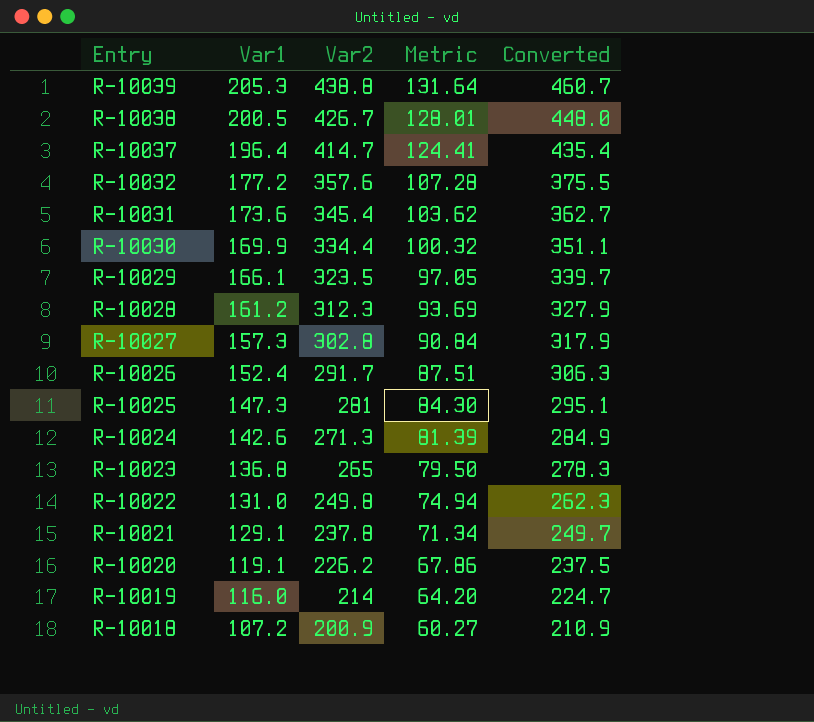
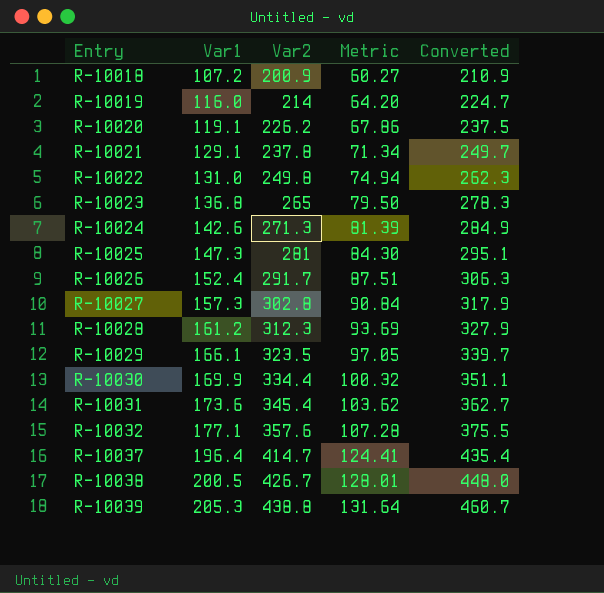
row order: Entry descending -> Entry ascending
R-10032 | Var1: 177.2 -> 177.1

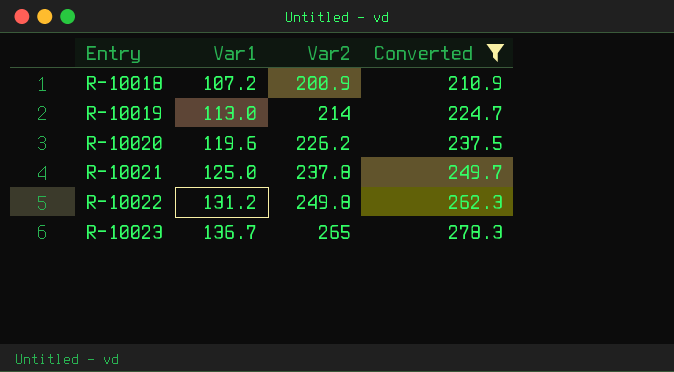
filter: none -> Converted <= 278.3
column Metric | formula: [Var2] * 0.3 -> none
R-10019 | Var1: 116.0 -> 113.0
R-10020 | Var1: 119.1 -> 119.6
R-10021 | Var1: 129.1 -> 125.0
R-10022 | Var1: 131.0 -> 131.2
R-10023 | Var1: 136.8 -> 136.7

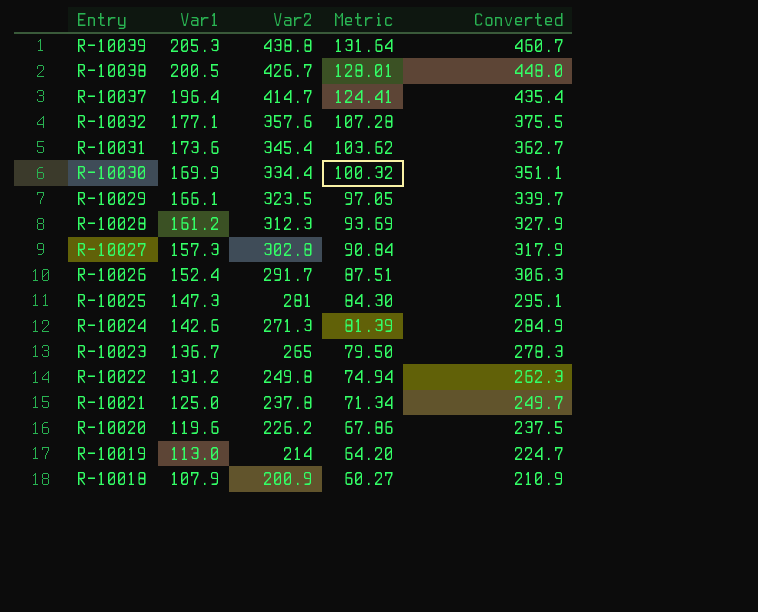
filter: Converted <= 278.3 -> none
row order: Entry ascending -> Entry descending
column Metric | formula: none -> [Var2] * 0.3
R-10018 | Var1: 107.2 -> 107.9

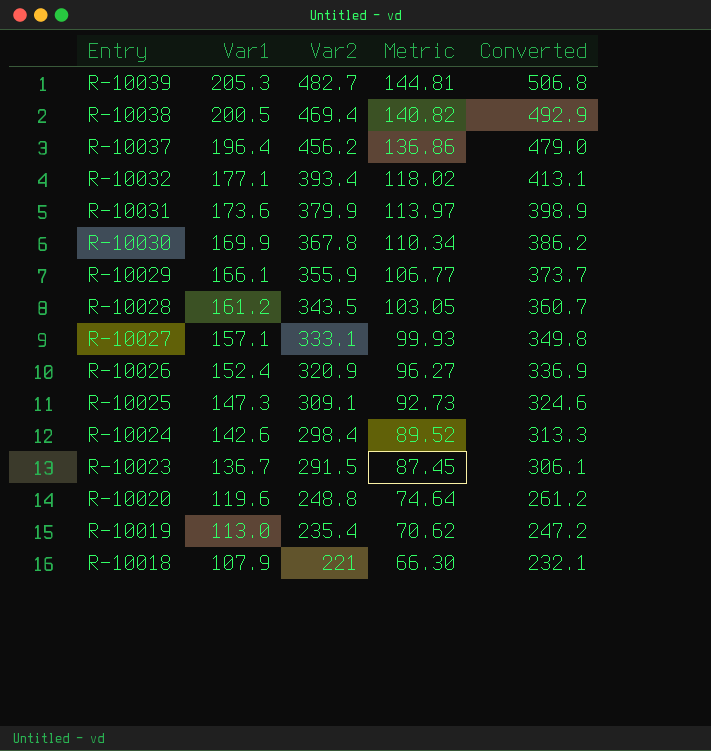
row R-10022: 131.2 | 249.8 | 74.94 | 262.3 -> none
row R-10021: 125.0 | 237.8 | 71.34 | 249.7 -> none
R-10039 | Var2: 438.8 -> 482.7
R-10039 | Metric: 131.64 -> 144.81
R-10039 | Converted: 460.7 -> 506.8
R-10038 | Var2: 426.7 -> 469.4
R-10038 | Metric: 128.01 -> 140.82
R-10038 | Converted: 448.0 -> 492.9
R-10037 | Var2: 414.7 -> 456.2
R-10037 | Metric: 124.41 -> 136.86
R-10037 | Converted: 435.4 -> 479.0
R-10032 | Var2: 357.6 -> 393.4
R-10032 | Metric: 107.28 -> 118.02
R-10032 | Converted: 375.5 -> 413.1
R-10031 | Var2: 345.4 -> 379.9
R-10031 | Metric: 103.62 -> 113.97
R-10031 | Converted: 362.7 -> 398.9
R-10030 | Var2: 334.4 -> 367.8
R-10030 | Metric: 100.32 -> 110.34
R-10030 | Converted: 351.1 -> 386.2
R-10029 | Var2: 323.5 -> 355.9
R-10029 | Metric: 97.05 -> 106.77
R-10029 | Converted: 339.7 -> 373.7
R-10028 | Var2: 312.3 -> 343.5
R-10028 | Metric: 93.69 -> 103.05
R-10028 | Converted: 327.9 -> 360.7
R-10027 | Var1: 157.3 -> 157.1
R-10027 | Var2: 302.8 -> 333.1
R-10027 | Metric: 90.84 -> 99.93
R-10027 | Converted: 317.9 -> 349.8
R-10026 | Var2: 291.7 -> 320.9
R-10026 | Metric: 87.51 -> 96.27
R-10026 | Converted: 306.3 -> 336.9
R-10025 | Var2: 281 -> 309.1
R-10025 | Metric: 84.30 -> 92.73
R-10025 | Converted: 295.1 -> 324.6
R-10024 | Var2: 271.3 -> 298.4
R-10024 | Metric: 81.39 -> 89.52
R-10024 | Converted: 284.9 -> 313.3
R-10023 | Var2: 265 -> 291.5
R-10023 | Metric: 79.50 -> 87.45
R-10023 | Converted: 278.3 -> 306.1
R-10020 | Var2: 226.2 -> 248.8
R-10020 | Metric: 67.86 -> 74.64
R-10020 | Converted: 237.5 -> 261.2
R-10019 | Var2: 214 -> 235.4
R-10019 | Metric: 64.20 -> 70.62
R-10019 | Converted: 224.7 -> 247.2
R-10018 | Var2: 200.9 -> 221
R-10018 | Metric: 60.27 -> 66.30
R-10018 | Converted: 210.9 -> 232.1

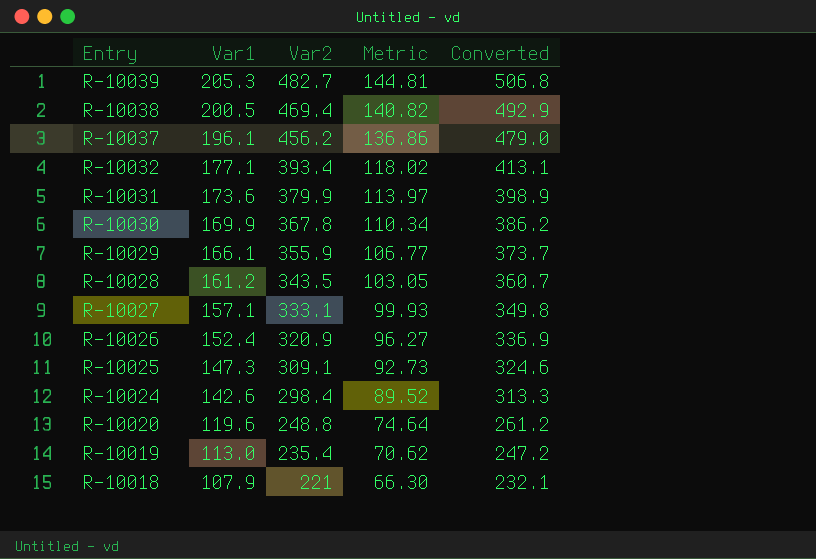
row R-10023: 136.7 | 291.5 | 87.45 | 306.1 -> none
R-10037 | Var1: 196.4 -> 196.1

